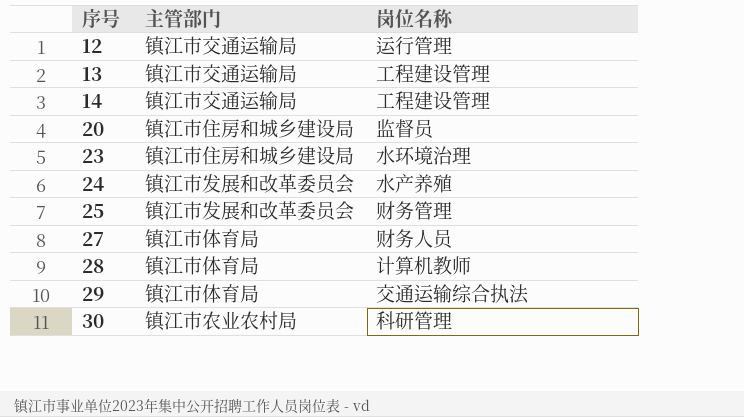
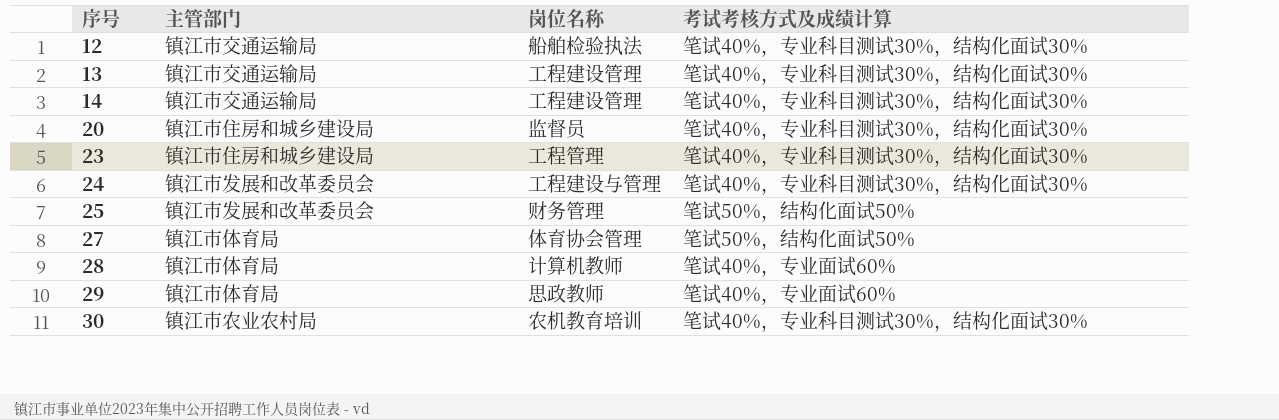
column 考试考核方式及成绩计算 | position: none -> 4
12 | 岗位名称: 运行管理 -> 船舶检验执法
23 | 岗位名称: 水环境治理 -> 工程管理
24 | 岗位名称: 水产养殖 -> 工程建设与管理
27 | 岗位名称: 财务人员 -> 体育协会管理
29 | 岗位名称: 交通运输综合执法 -> 思政教师
30 | 岗位名称: 科研管理 -> 农机教育培训

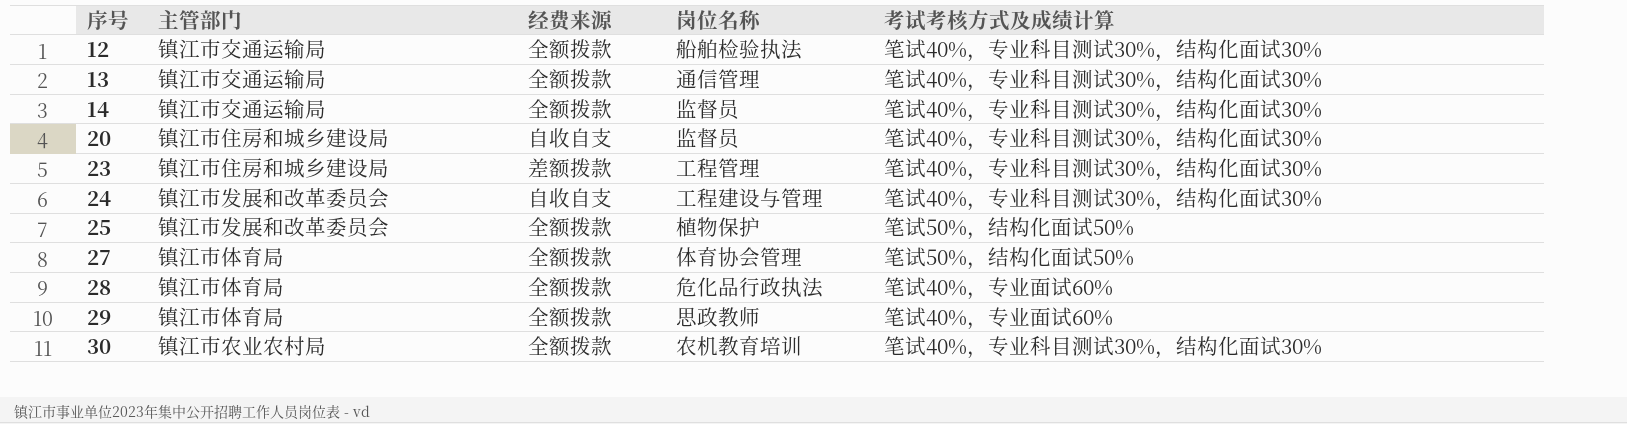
column 经费来源 | position: none -> 3
13 | 岗位名称: 工程建设管理 -> 通信管理
14 | 岗位名称: 工程建设管理 -> 监督员
25 | 岗位名称: 财务管理 -> 植物保护
28 | 岗位名称: 计算机教师 -> 危化品行政执法

